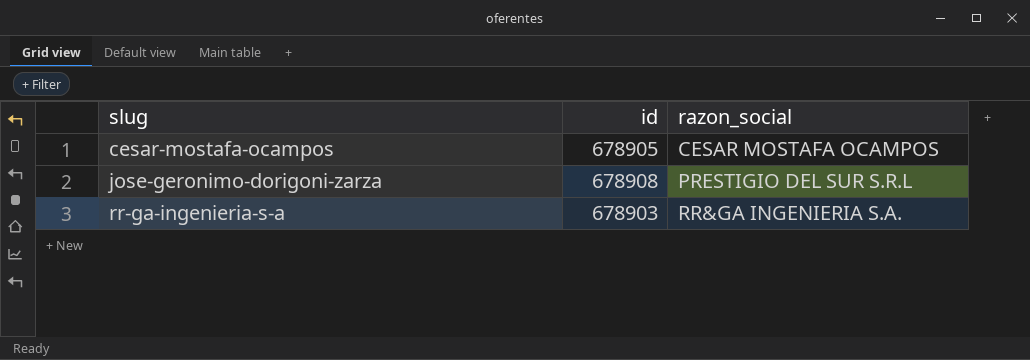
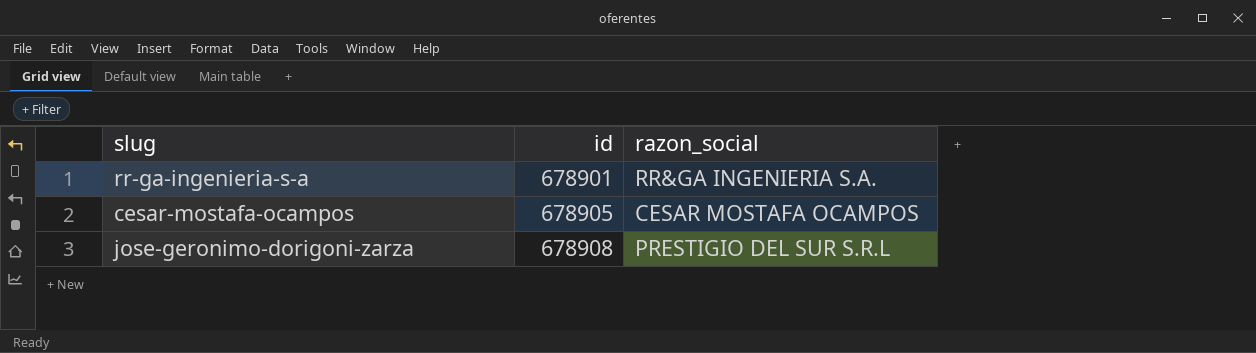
row order: slug ascending -> id ascending
rr-ga-ingenieria-s-a | id: 678903 -> 678901

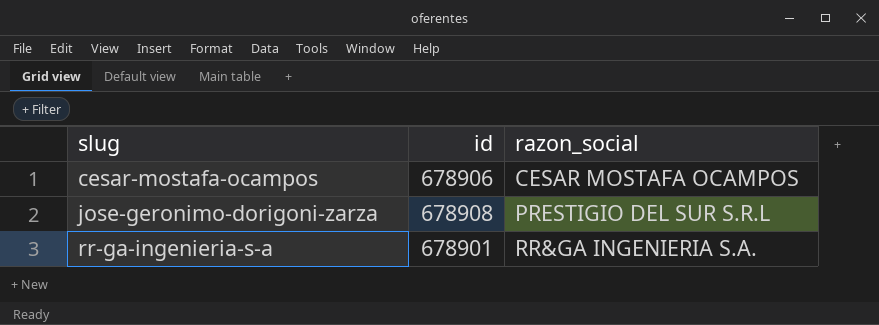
row order: id ascending -> slug ascending
cesar-mostafa-ocampos | id: 678905 -> 678906

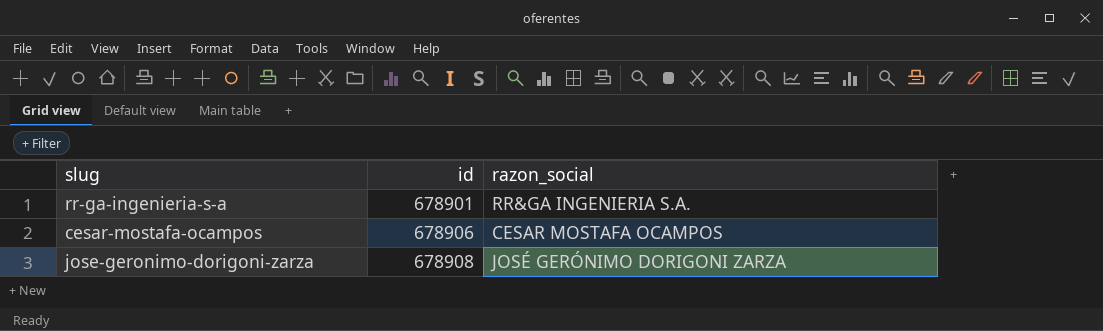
row order: slug ascending -> id ascending
jose-geronimo-dorigoni-zarza | razon_social: PRESTIGIO DEL SUR S.R.L -> JOSÉ GERÓNIMO DORIGONI ZARZA

